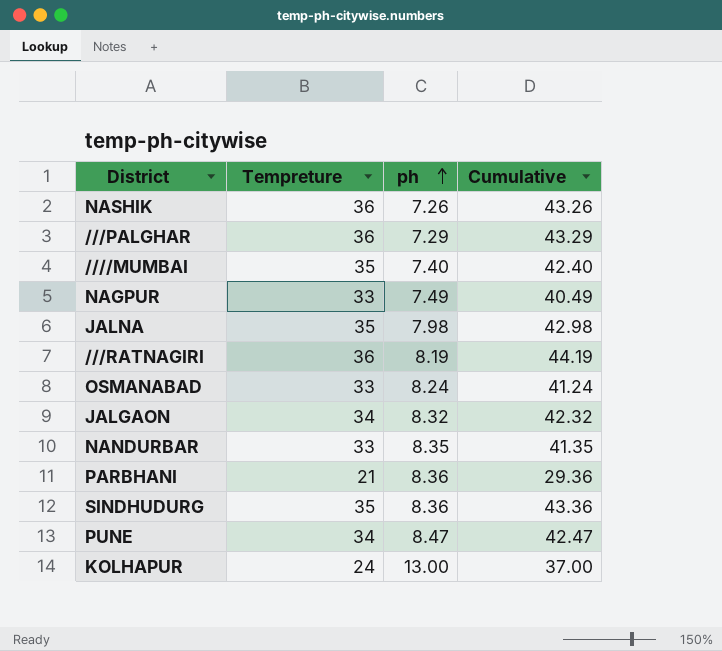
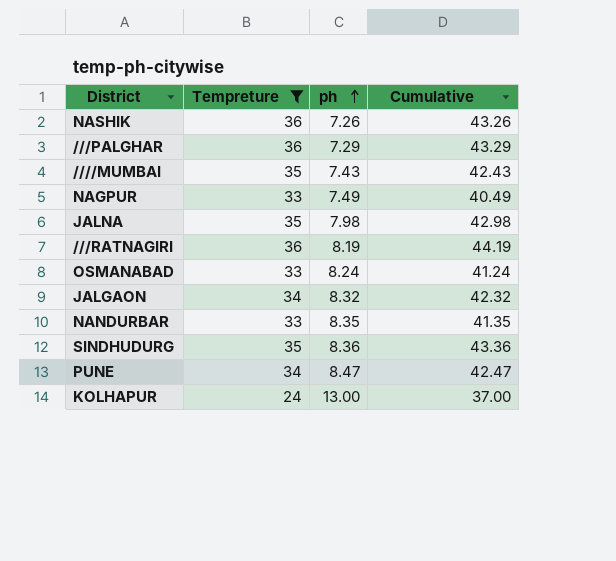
filter: none -> Tempreture != 21
////MUMBAI | ph: 7.40 -> 7.43
////MUMBAI | Cumulative: 42.40 -> 42.43

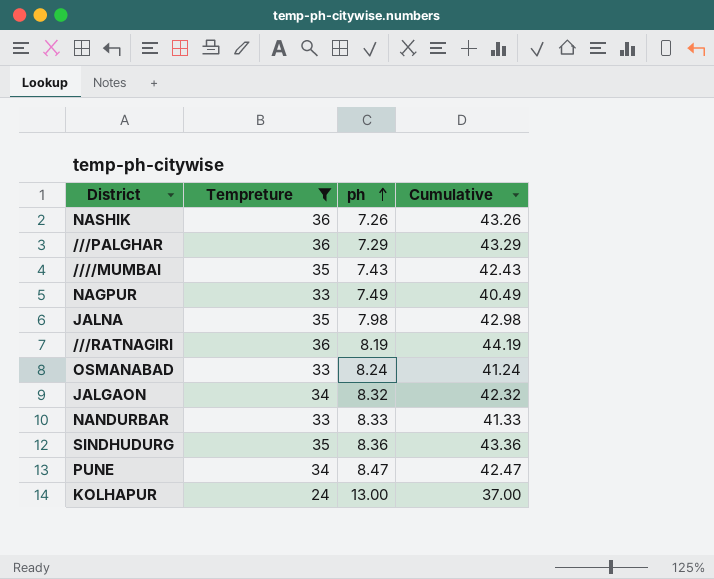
NANDURBAR | ph: 8.35 -> 8.33
NANDURBAR | Cumulative: 41.35 -> 41.33

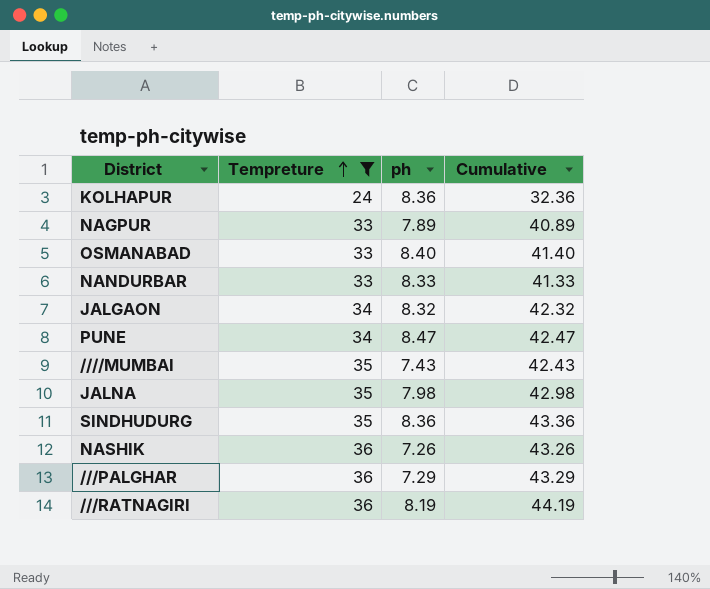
row order: ph ascending -> Tempreture ascending
KOLHAPUR | ph: 13.00 -> 8.36
KOLHAPUR | Cumulative: 37.00 -> 32.36
NAGPUR | ph: 7.49 -> 7.89
NAGPUR | Cumulative: 40.49 -> 40.89
OSMANABAD | ph: 8.24 -> 8.40
OSMANABAD | Cumulative: 41.24 -> 41.40

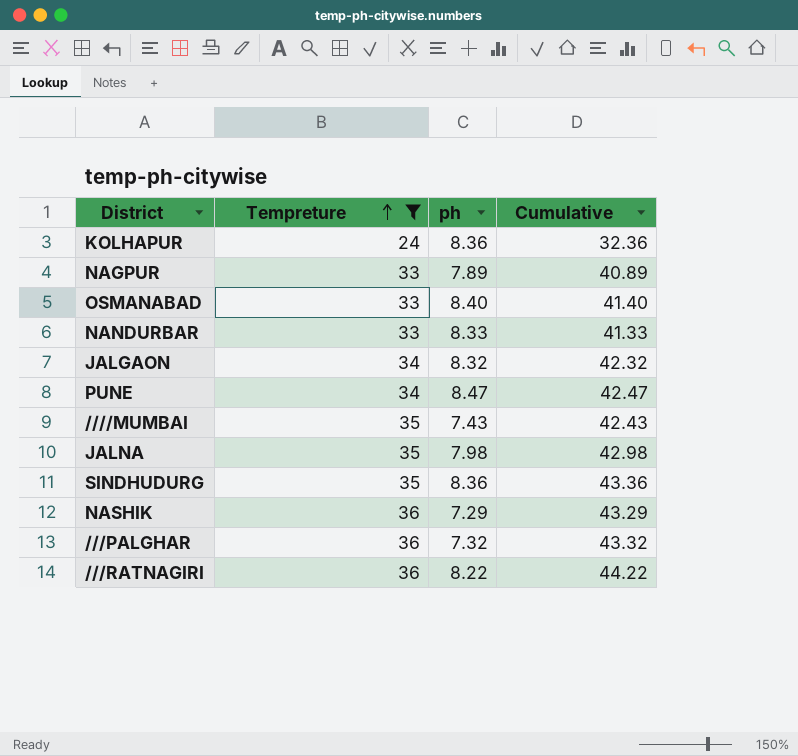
NASHIK | ph: 7.26 -> 7.29
NASHIK | Cumulative: 43.26 -> 43.29
///PALGHAR | ph: 7.29 -> 7.32
///PALGHAR | Cumulative: 43.29 -> 43.32
///RATNAGIRI | ph: 8.19 -> 8.22
///RATNAGIRI | Cumulative: 44.19 -> 44.22

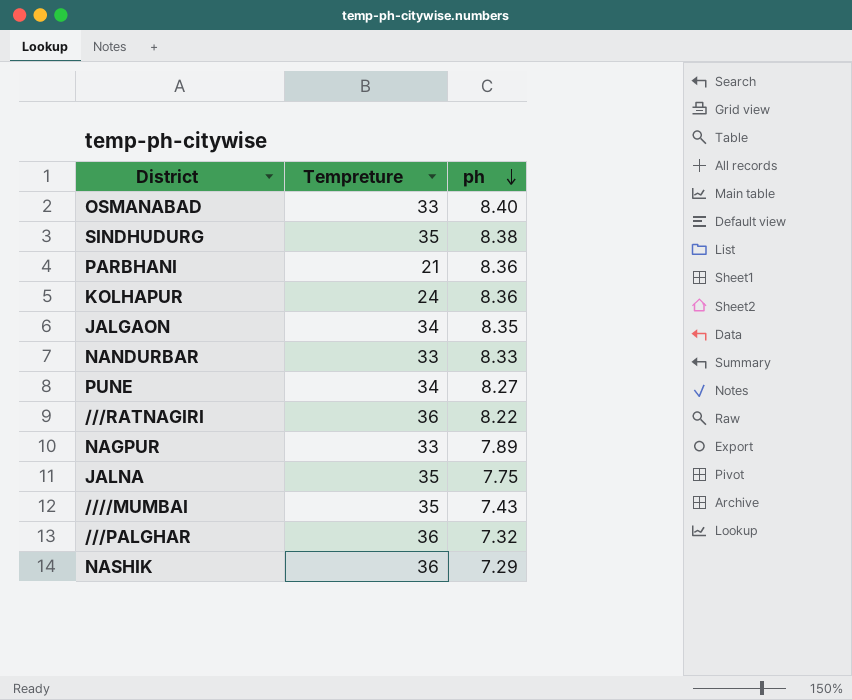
filter: Tempreture != 21 -> none
row order: Tempreture ascending -> ph descending
column Cumulative | formula: [Tempreture] + [ph] -> none
SINDHUDURG | ph: 8.36 -> 8.38
JALGAON | ph: 8.32 -> 8.35
PUNE | ph: 8.47 -> 8.27
JALNA | ph: 7.98 -> 7.75

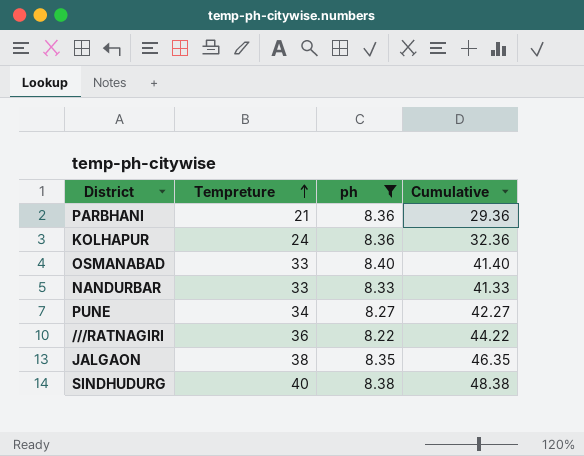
filter: none -> ph >= 8.22
row order: ph descending -> Tempreture ascending
column Cumulative | formula: none -> [Tempreture] + [ph]
JALGAON | Tempreture: 34 -> 38
SINDHUDURG | Tempreture: 35 -> 40

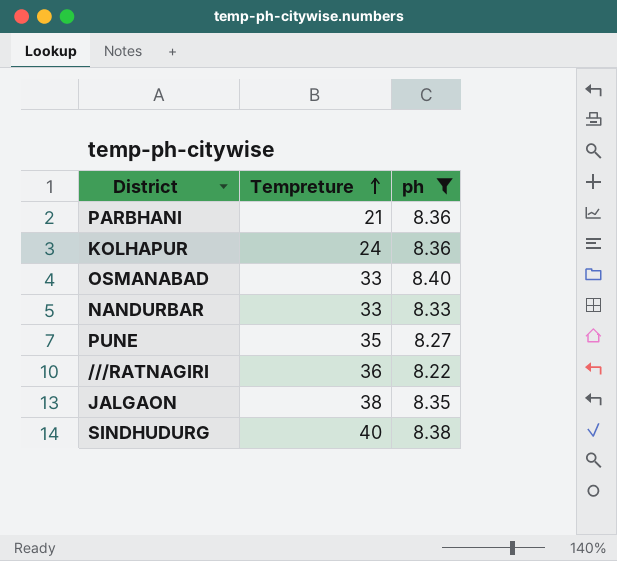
column Cumulative | formula: [Tempreture] + [ph] -> none
PUNE | Tempreture: 34 -> 35

